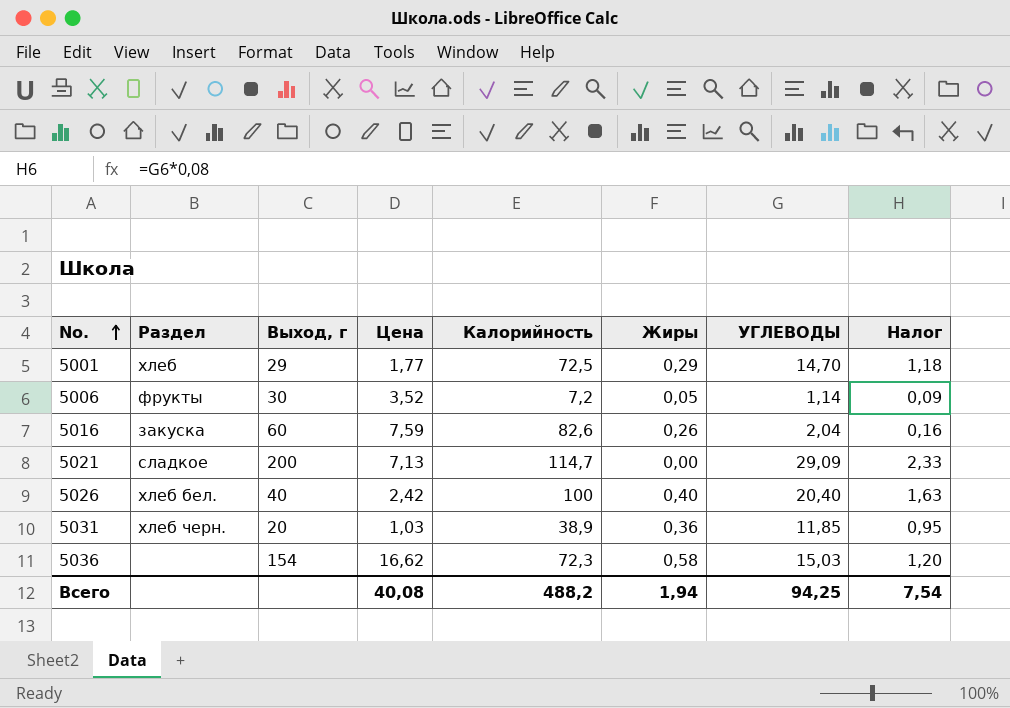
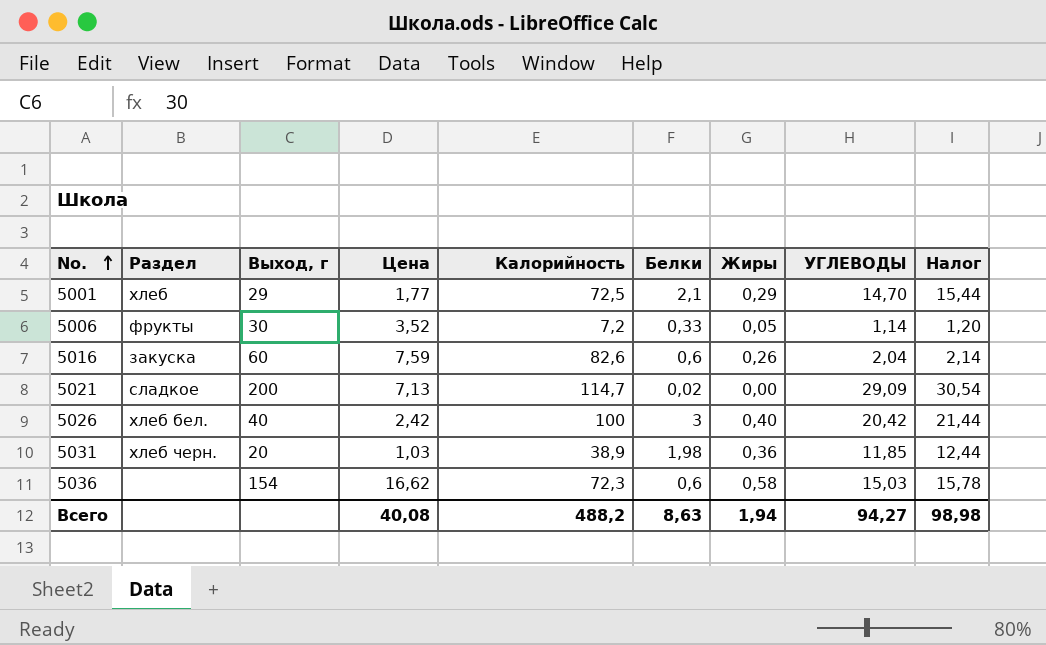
column Белки | position: none -> 6
column Налог | formula: [УГЛЕВОДЫ] * 0,08 -> [УГЛЕВОДЫ] * 1,05
5026 | УГЛЕВОДЫ: 20,40 -> 20,42
Всего | УГЛЕВОДЫ: 94,25 -> 94,27
Всего | Налог: 7,54 -> 98,98

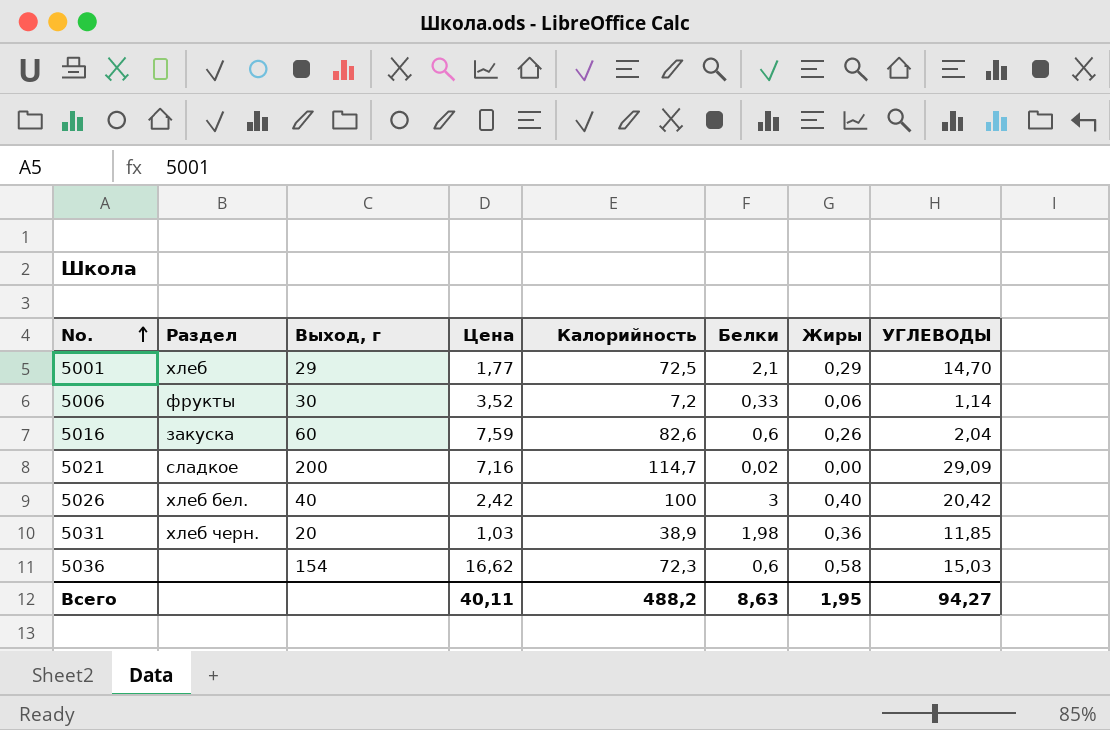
column Налог | formula: [УГЛЕВОДЫ] * 1,05 -> none
5006 | Жиры: 0,05 -> 0,06
5021 | Цена: 7,13 -> 7,16
Всего | Цена: 40,08 -> 40,11
Всего | Жиры: 1,94 -> 1,95

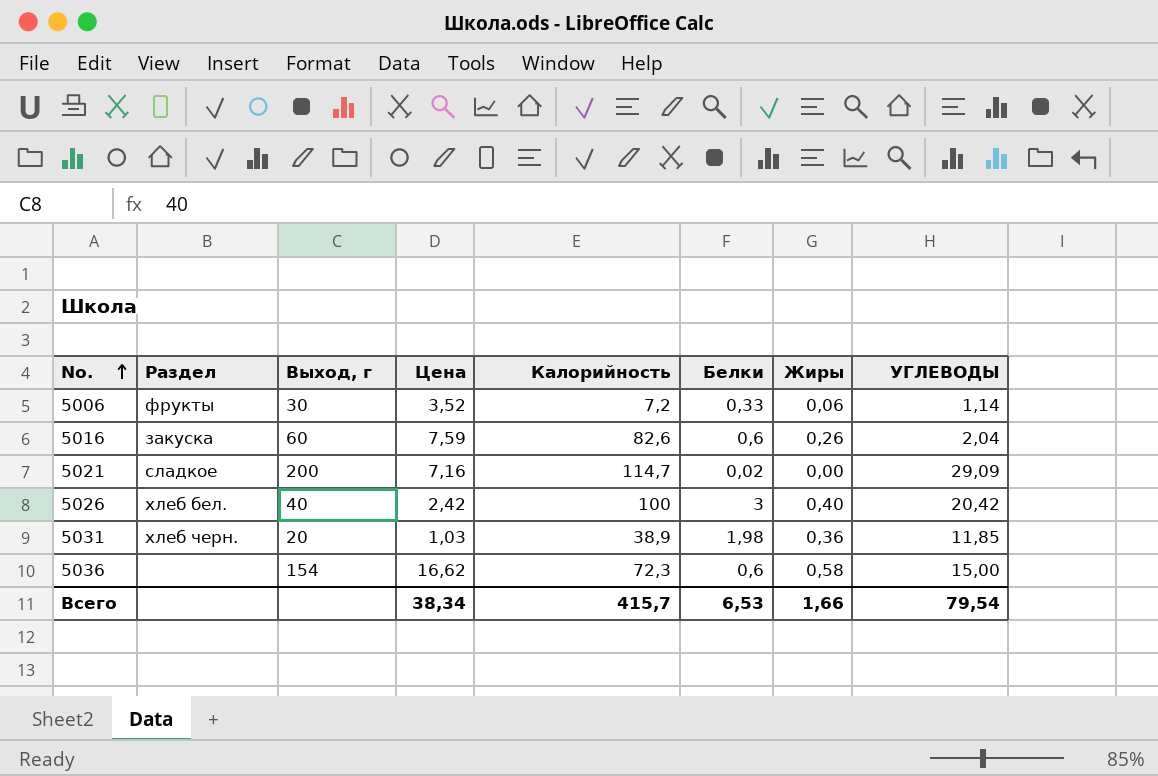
row 5001: хлеб | 29 | 1,77 | 72,5 | 2,1 | 0,29 | 14,70 -> none
5036 | УГЛЕВОДЫ: 15,03 -> 15,00
Всего | Цена: 40,11 -> 38,34
Всего | Калорийность: 488,2 -> 415,7
Всего | Белки: 8,63 -> 6,53
Всего | Жиры: 1,95 -> 1,66
Всего | УГЛЕВОДЫ: 94,27 -> 79,54

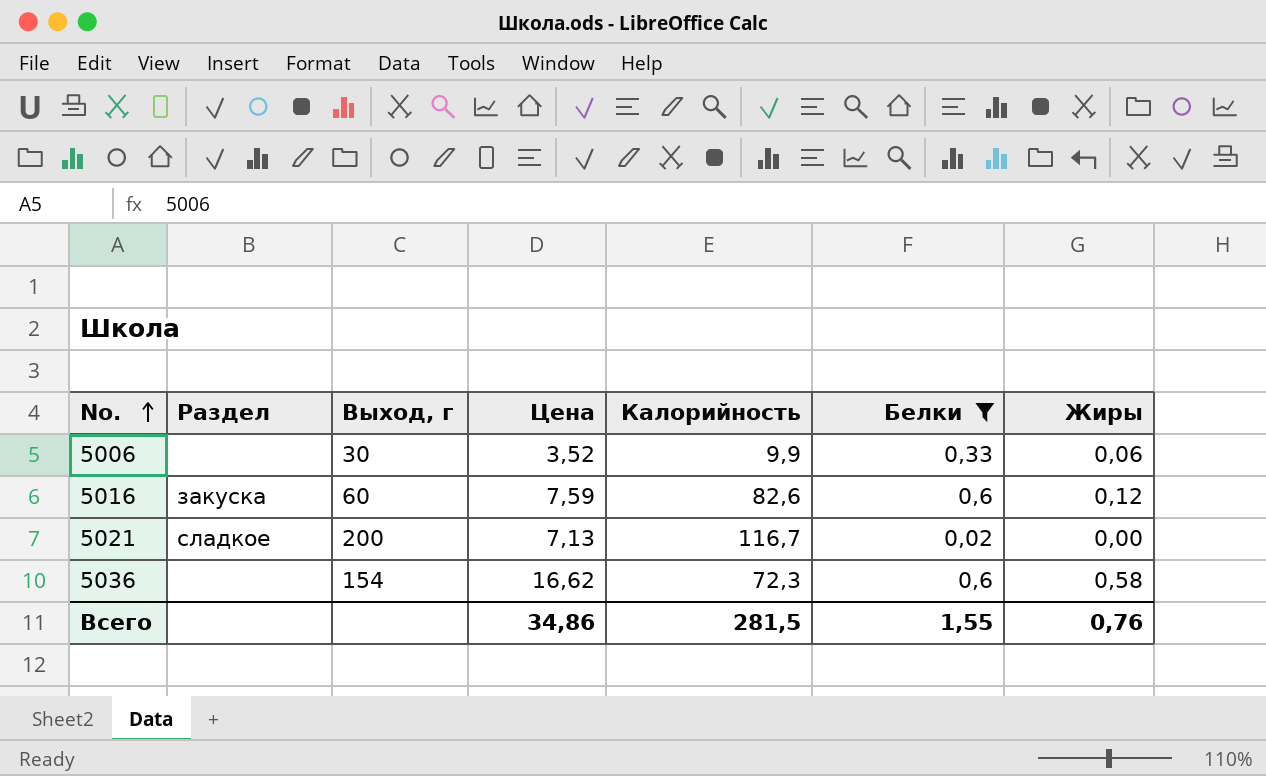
filter: none -> Белки <= 0,6
column УГЛЕВОДЫ | position: 8 -> none
5006 | Раздел: фрукты -> none
5006 | Калорийность: 7,2 -> 9,9
5016 | Жиры: 0,26 -> 0,12
5021 | Цена: 7,16 -> 7,13
5021 | Калорийность: 114,7 -> 116,7
Всего | Цена: 38,34 -> 34,86
Всего | Калорийность: 415,7 -> 281,5
Всего | Белки: 6,53 -> 1,55
Всего | Жиры: 1,66 -> 0,76

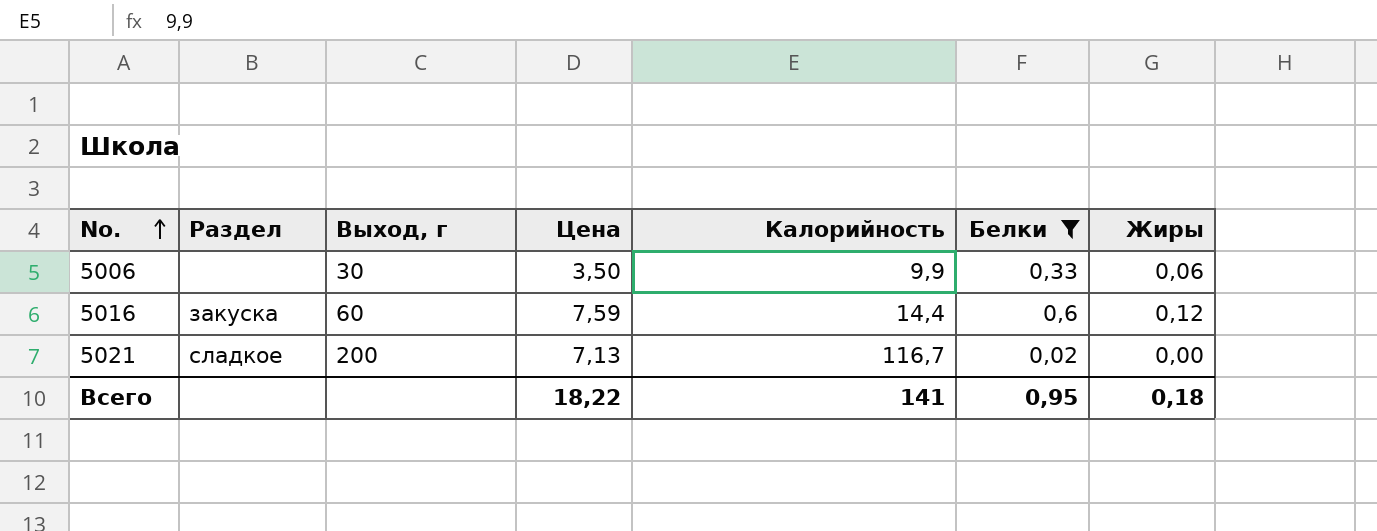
row 5036: none | 154 | 16,62 | 72,3 | 0,6 | 0,58 -> none
5006 | Цена: 3,52 -> 3,50
5016 | Калорийность: 82,6 -> 14,4
Всего | Цена: 34,86 -> 18,22
Всего | Калорийность: 281,5 -> 141
Всего | Белки: 1,55 -> 0,95
Всего | Жиры: 0,76 -> 0,18

